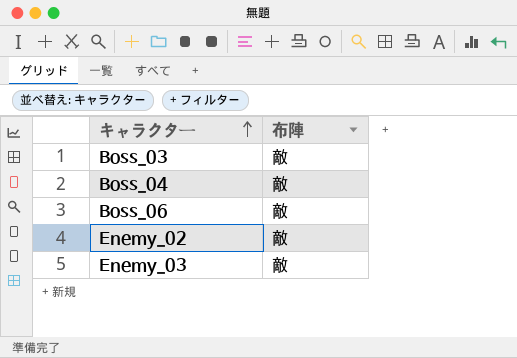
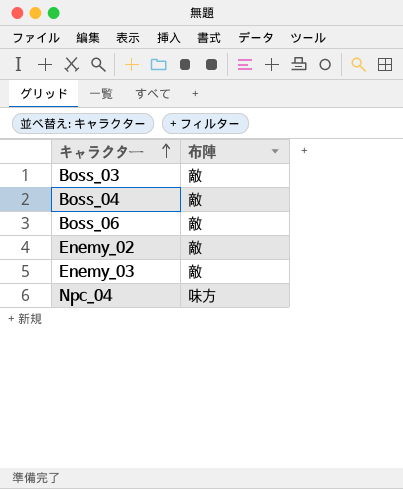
row Npc_04: none -> 味方

